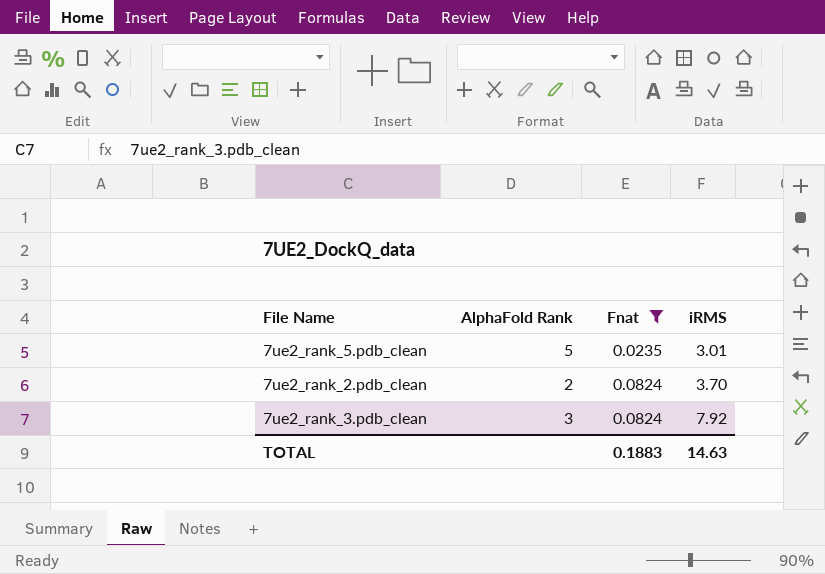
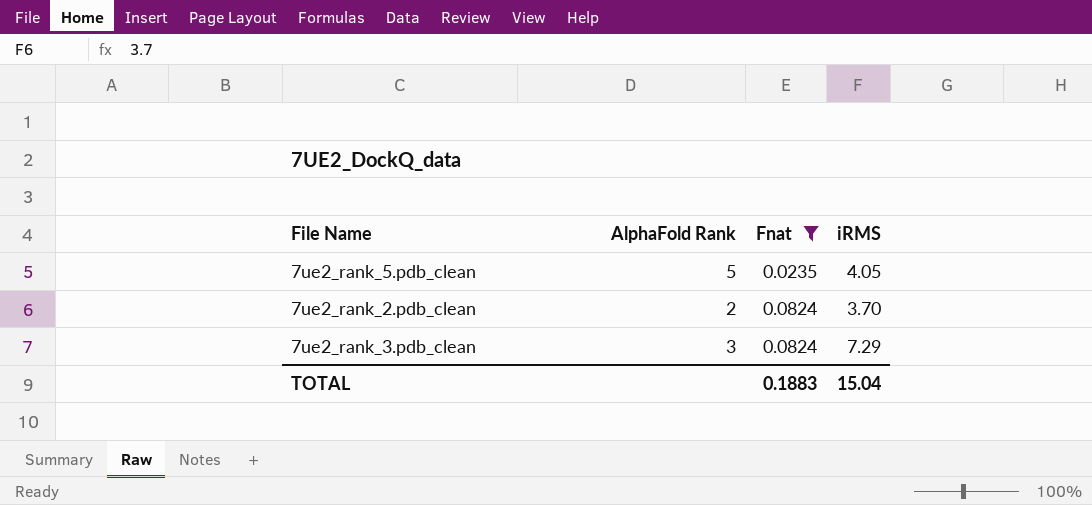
7ue2_rank_5.pdb_clean | iRMS: 3.01 -> 4.05
7ue2_rank_3.pdb_clean | iRMS: 7.92 -> 7.29
TOTAL | iRMS: 14.63 -> 15.04

